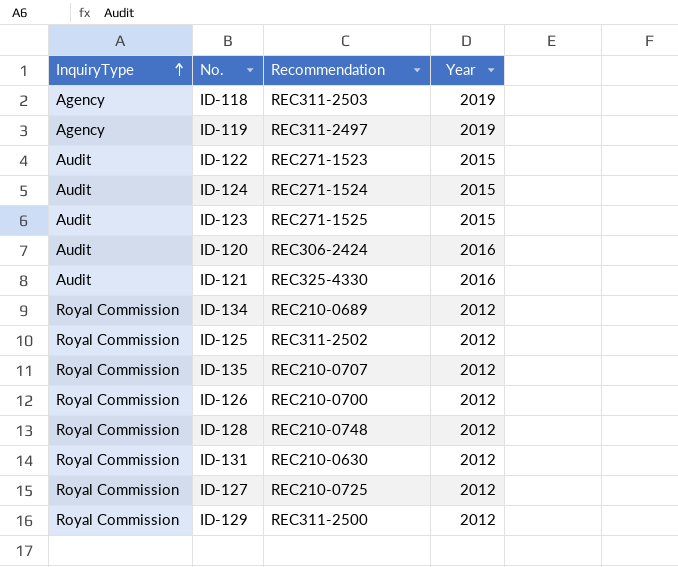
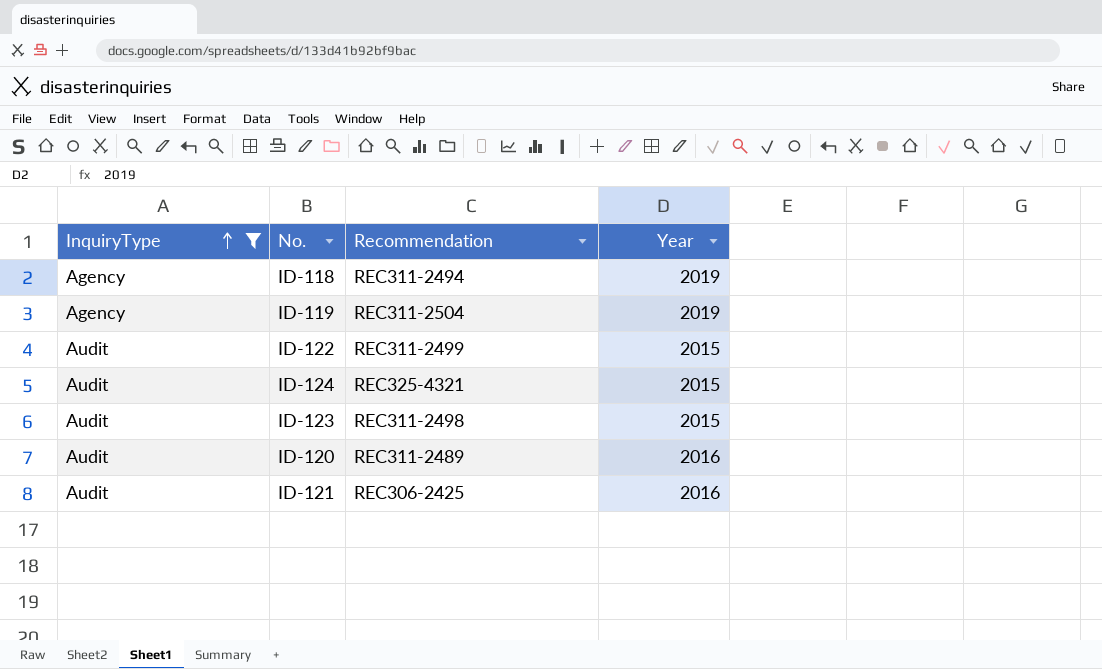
filter: none -> InquiryType != Royal Commission
ID-118 | Recommendation: REC311-2503 -> REC311-2494
ID-119 | Recommendation: REC311-2497 -> REC311-2504
ID-122 | Recommendation: REC271-1523 -> REC311-2499
ID-124 | Recommendation: REC271-1524 -> REC325-4321
ID-123 | Recommendation: REC271-1525 -> REC311-2498
ID-120 | Recommendation: REC306-2424 -> REC311-2489
ID-121 | Recommendation: REC325-4330 -> REC306-2425

